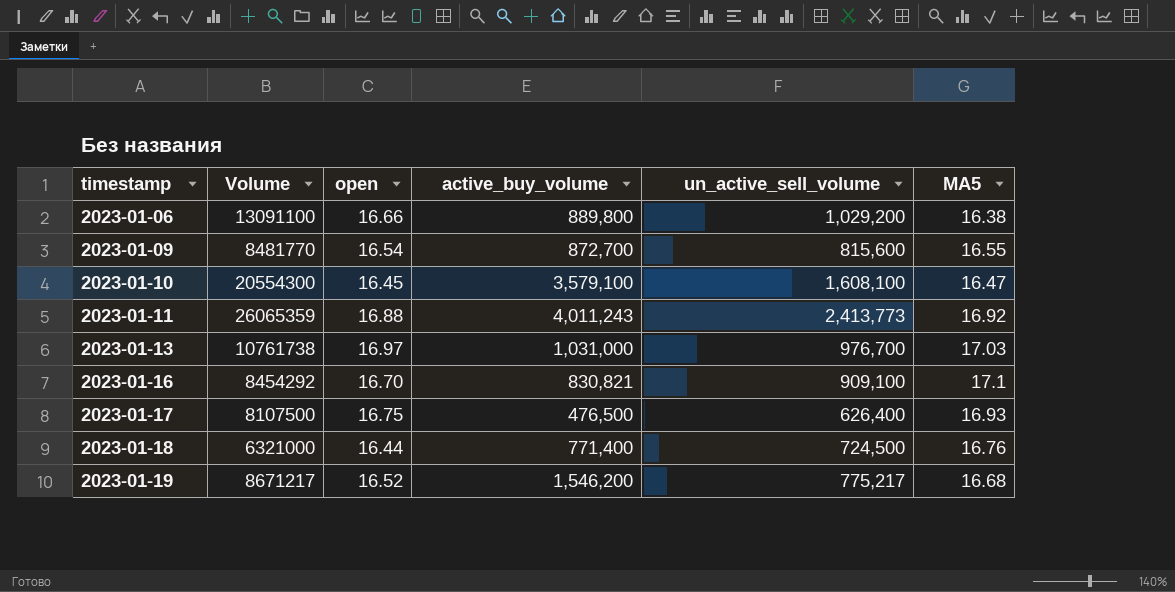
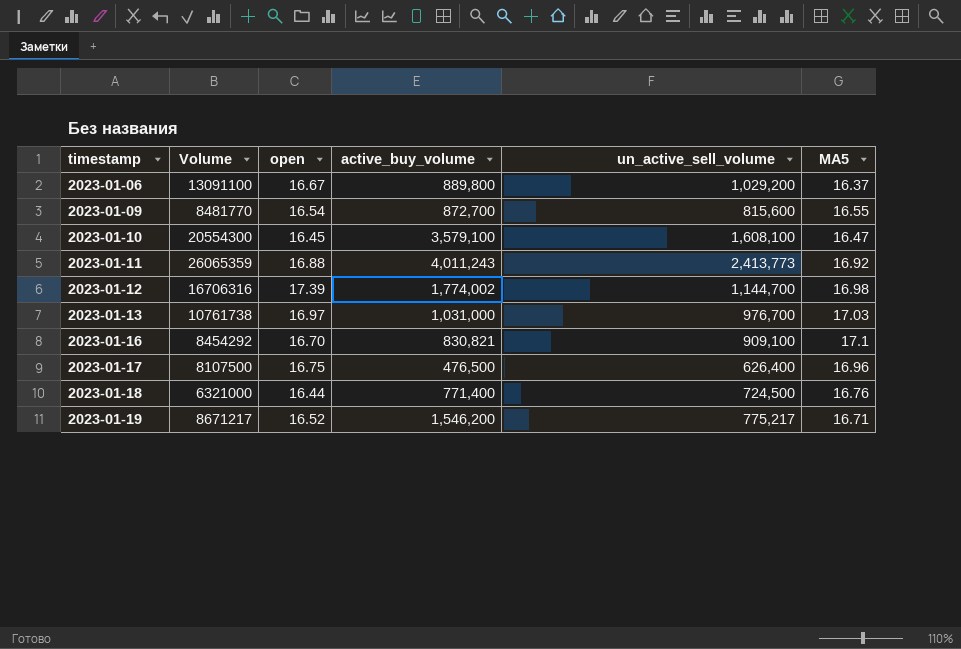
2023-01-06 | open: 16.66 -> 16.67
2023-01-06 | MA5: 16.38 -> 16.37
row 2023-01-12: none -> 16706316 | 17.39 | 1,774,002 | 1,144,700 | 16.98
2023-01-17 | MA5: 16.93 -> 16.96
2023-01-19 | MA5: 16.68 -> 16.71

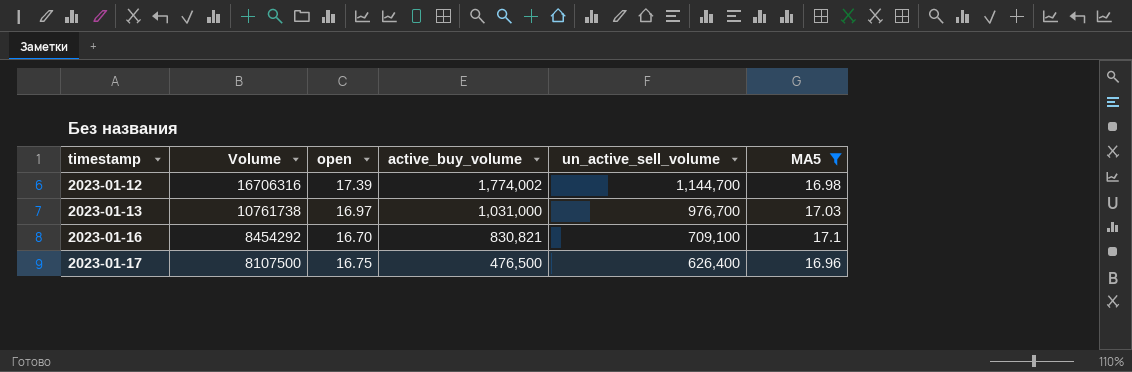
filter: none -> MA5 >= 16.96
2023-01-16 | un_active_sell_volume: 909,100 -> 709,100

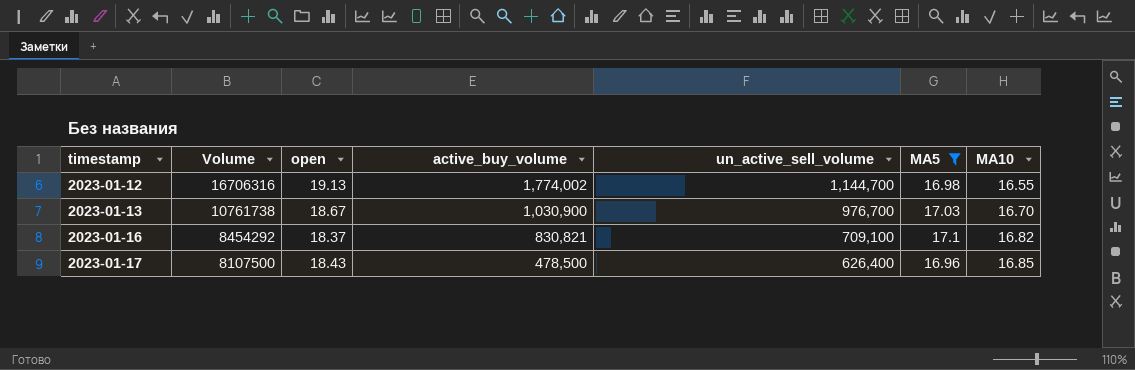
column MA10 | position: none -> 7
2023-01-12 | open: 17.39 -> 19.13
2023-01-13 | open: 16.97 -> 18.67
2023-01-13 | active_buy_volume: 1,031,000 -> 1,030,900
2023-01-16 | open: 16.70 -> 18.37
2023-01-17 | open: 16.75 -> 18.43
2023-01-17 | active_buy_volume: 476,500 -> 478,500

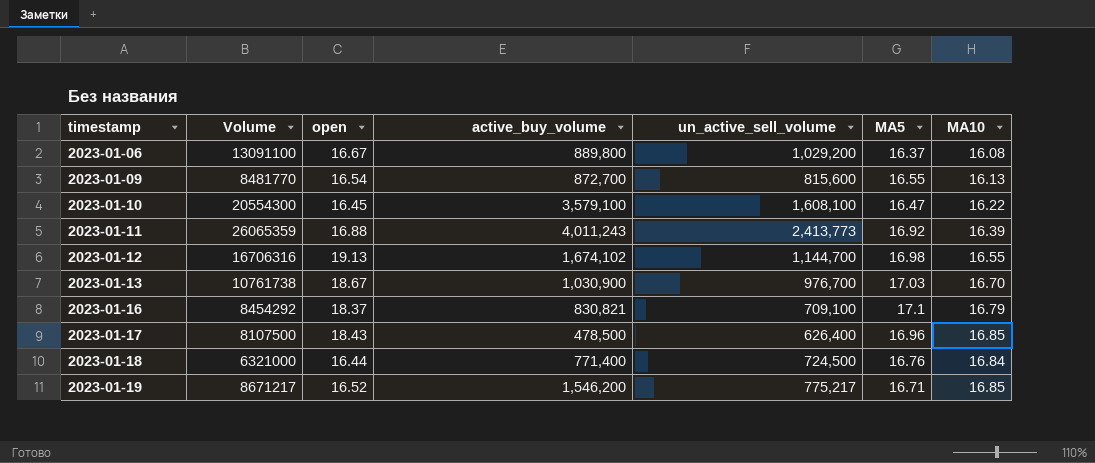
filter: MA5 >= 16.96 -> none
2023-01-12 | active_buy_volume: 1,774,002 -> 1,674,102
2023-01-16 | MA10: 16.82 -> 16.79

